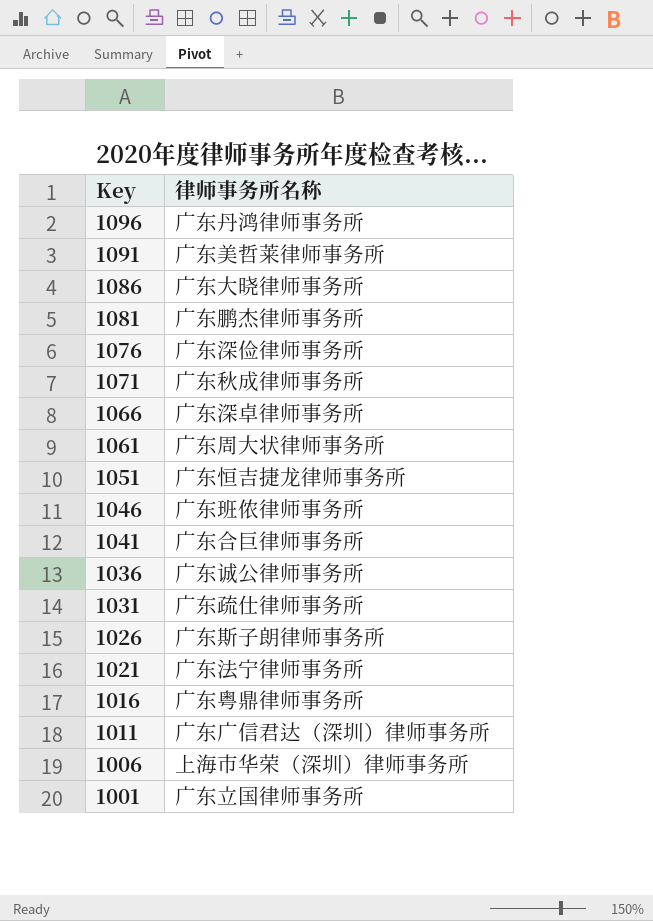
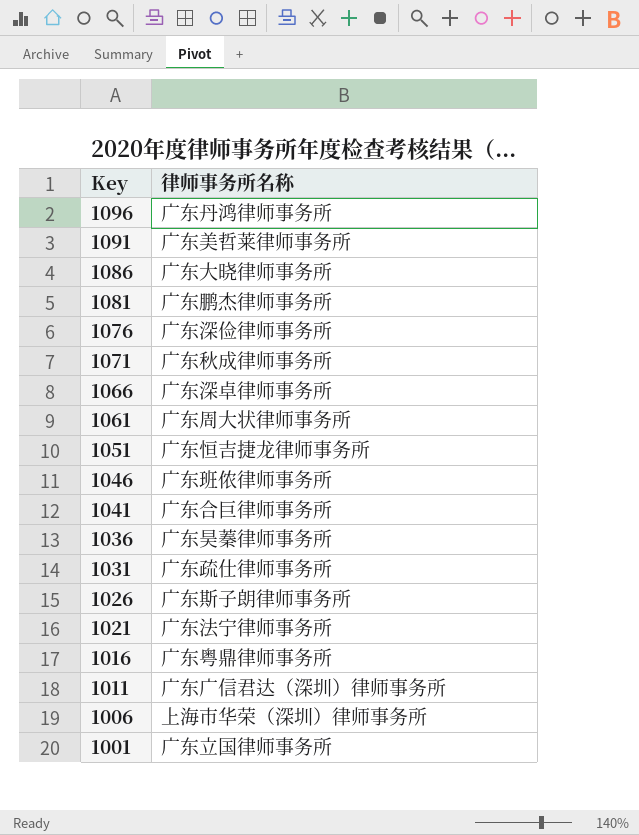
1036 | 律师事务所名称: 广东诚公律师事务所 -> 广东昊蓁律师事务所

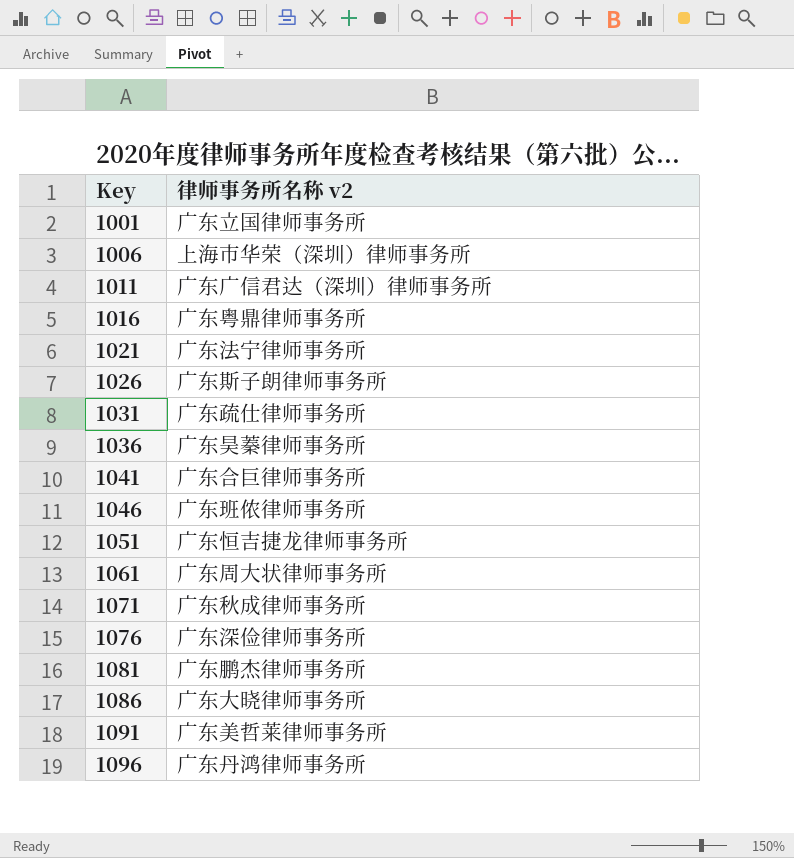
row order: Key descending -> Key ascending
column name: 律师事务所名称 -> 律师事务所名称 v2
row 1066: 广东深卓律师事务所 -> none

